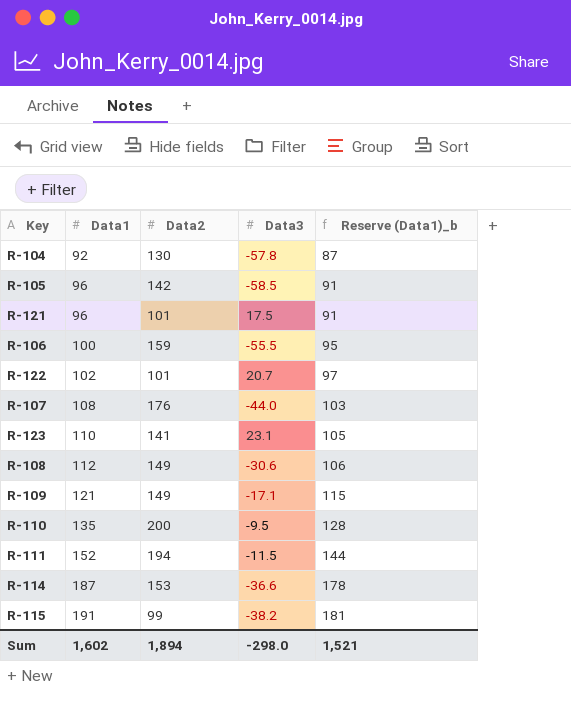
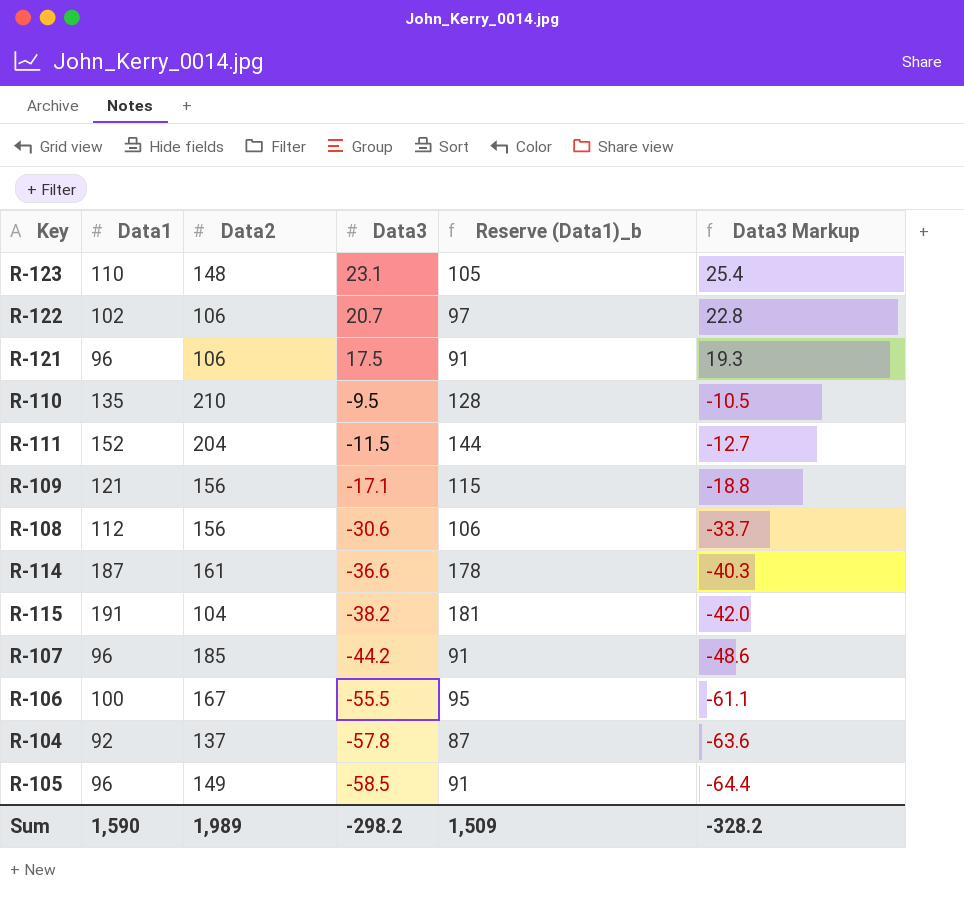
row order: Data1 ascending -> Data3 descending
column Data3 Markup | formula: none -> [Data3] * 1.1
R-123 | Data2: 141 -> 148
R-122 | Data2: 101 -> 106
R-121 | Data2: 101 -> 106
R-110 | Data2: 200 -> 210
R-111 | Data2: 194 -> 204
R-109 | Data2: 149 -> 156
R-108 | Data2: 149 -> 156
R-114 | Data2: 153 -> 161
R-115 | Data2: 99 -> 104
R-107 | Data1: 108 -> 96
R-107 | Data2: 176 -> 185
R-107 | Data3: -44.0 -> -44.2
R-107 | Reserve (Data1)_b: 103 -> 91
R-106 | Data2: 159 -> 167
R-104 | Data2: 130 -> 137
R-105 | Data2: 142 -> 149
Sum | Data1: 1,602 -> 1,590
Sum | Data2: 1,894 -> 1,989
Sum | Data3: -298.0 -> -298.2
Sum | Reserve (Data1)_b: 1,521 -> 1,509

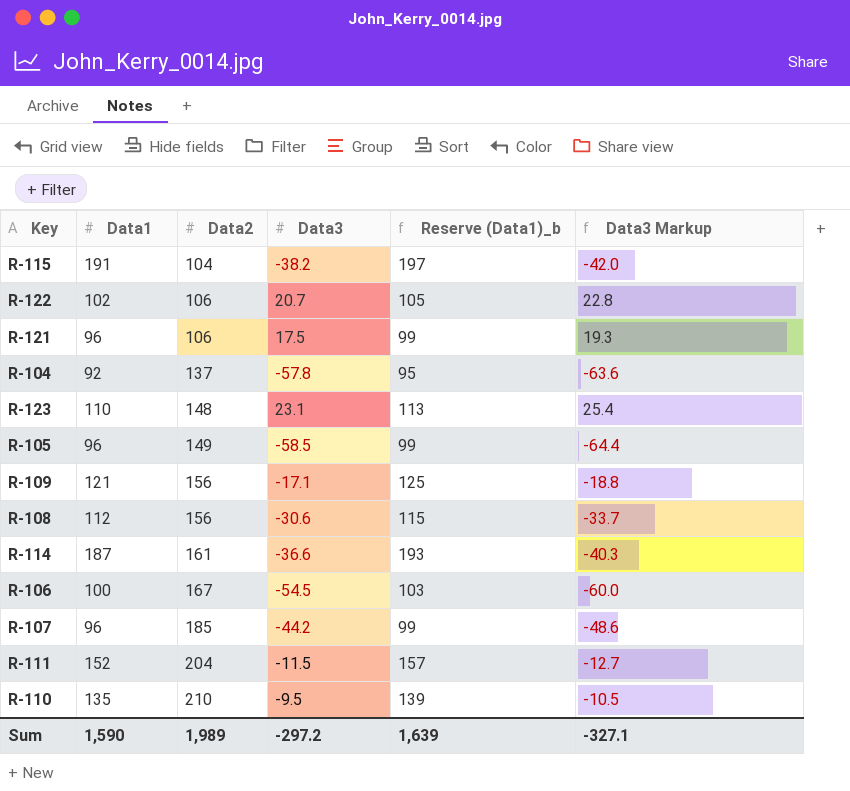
row order: Data3 descending -> Data2 ascending
column Reserve (Data1)_b | formula: [Data1] * 0.95 -> [Data1] * 1.03
R-106 | Data3: -55.5 -> -54.5
R-106 | Data3 Markup: -61.1 -> -60.0
Sum | Data3: -298.2 -> -297.2
Sum | Reserve (Data1)_b: 1,509 -> 1,639
Sum | Data3 Markup: -328.2 -> -327.1

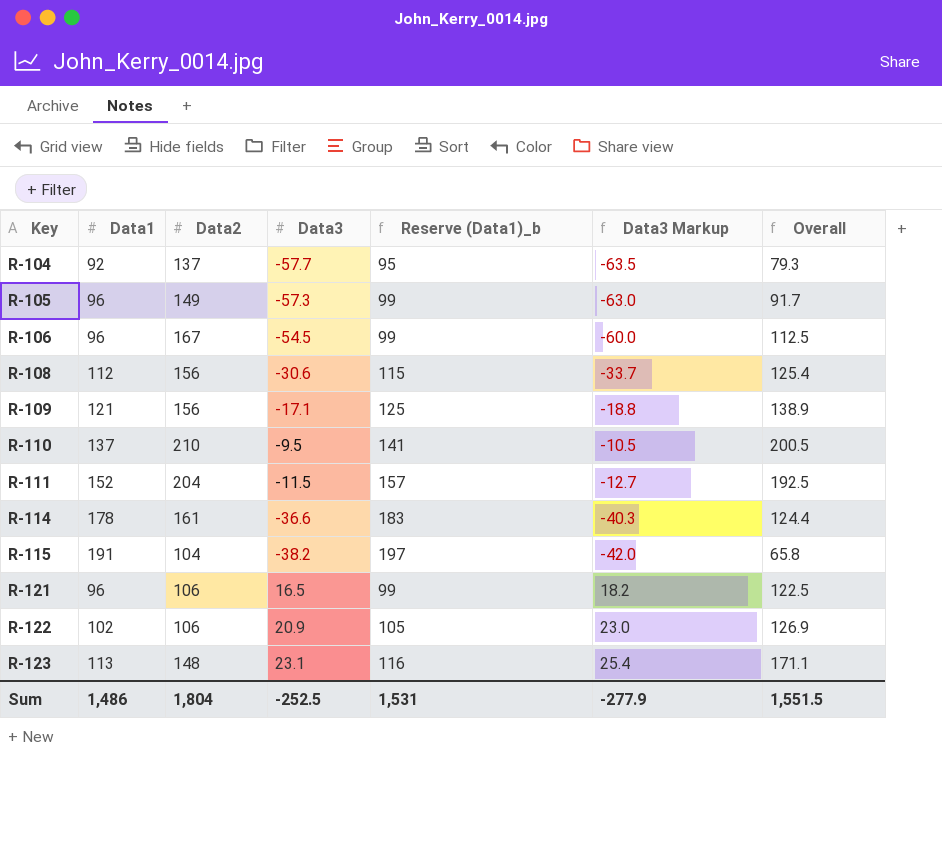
row order: Data2 ascending -> Key ascending
column Overall | formula: none -> [Data2] + [Data3]
row R-107: 96 | 185 | -44.2 | 99 | -48.6 -> none
R-104 | Data3: -57.8 -> -57.7
R-104 | Data3 Markup: -63.6 -> -63.5
R-105 | Data3: -58.5 -> -57.3
R-105 | Data3 Markup: -64.4 -> -63.0
R-106 | Data1: 100 -> 96
R-106 | Reserve (Data1)_b: 103 -> 99
R-110 | Data1: 135 -> 137
R-110 | Reserve (Data1)_b: 139 -> 141
R-114 | Data1: 187 -> 178
R-114 | Reserve (Data1)_b: 193 -> 183
R-121 | Data3: 17.5 -> 16.5
R-121 | Data3 Markup: 19.3 -> 18.2
R-122 | Data3: 20.7 -> 20.9
R-122 | Data3 Markup: 22.8 -> 23.0
R-123 | Data1: 110 -> 113
R-123 | Reserve (Data1)_b: 113 -> 116
Sum | Data1: 1,590 -> 1,486
Sum | Data2: 1,989 -> 1,804
Sum | Data3: -297.2 -> -252.5
Sum | Reserve (Data1)_b: 1,639 -> 1,531
Sum | Data3 Markup: -327.1 -> -277.9

